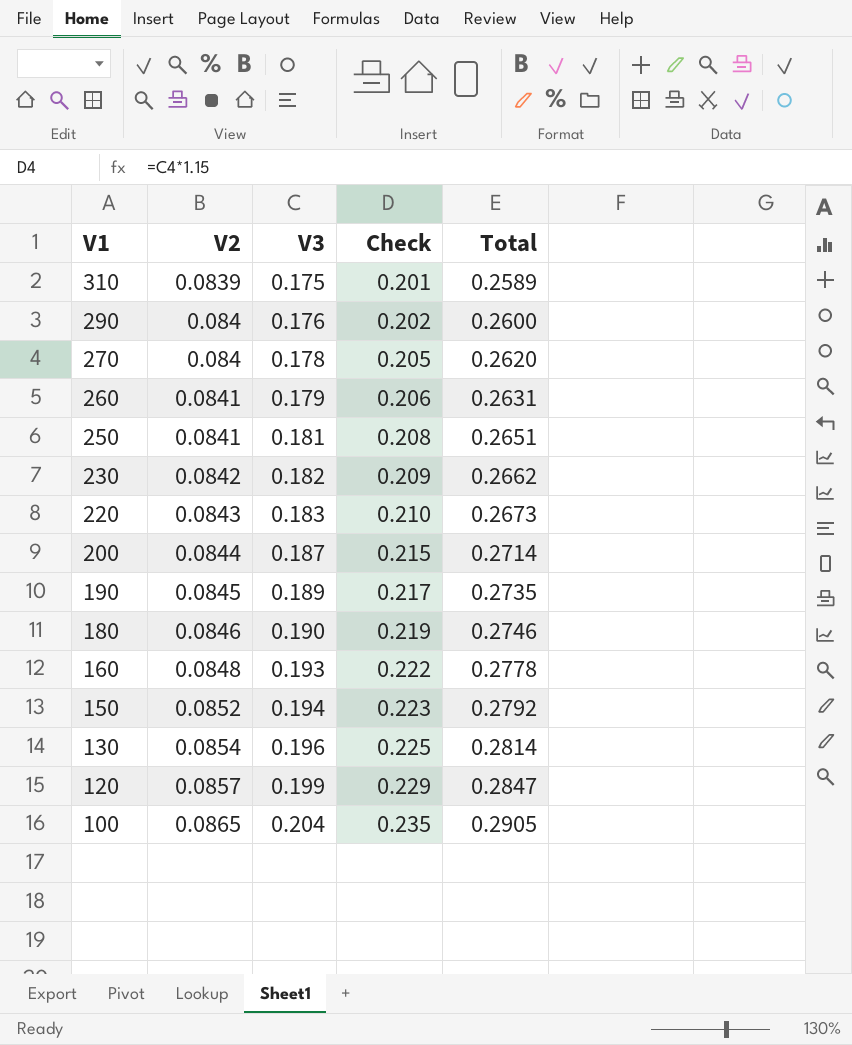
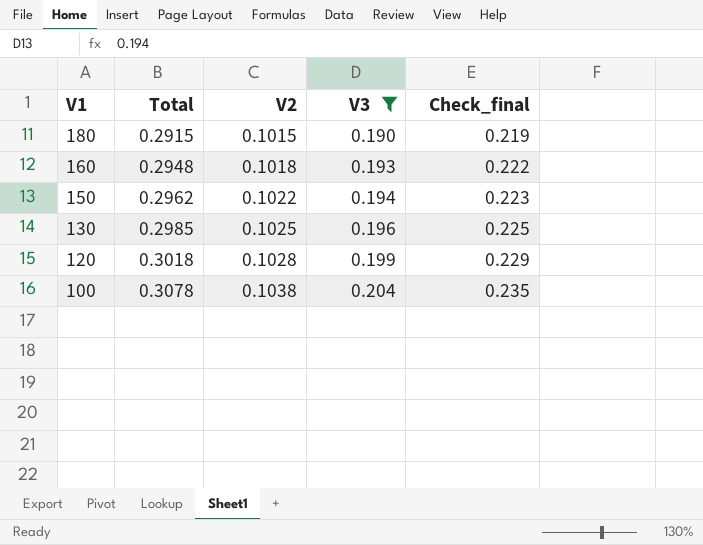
filter: none -> V3 >= 0.190
column Total | position: 5 -> 2
column name: Check -> Check_final
180 | Total: 0.2746 -> 0.2915
180 | V2: 0.0846 -> 0.1015
160 | Total: 0.2778 -> 0.2948
160 | V2: 0.0848 -> 0.1018
150 | Total: 0.2792 -> 0.2962
150 | V2: 0.0852 -> 0.1022
130 | Total: 0.2814 -> 0.2985
130 | V2: 0.0854 -> 0.1025
120 | Total: 0.2847 -> 0.3018
120 | V2: 0.0857 -> 0.1028
100 | Total: 0.2905 -> 0.3078
100 | V2: 0.0865 -> 0.1038

